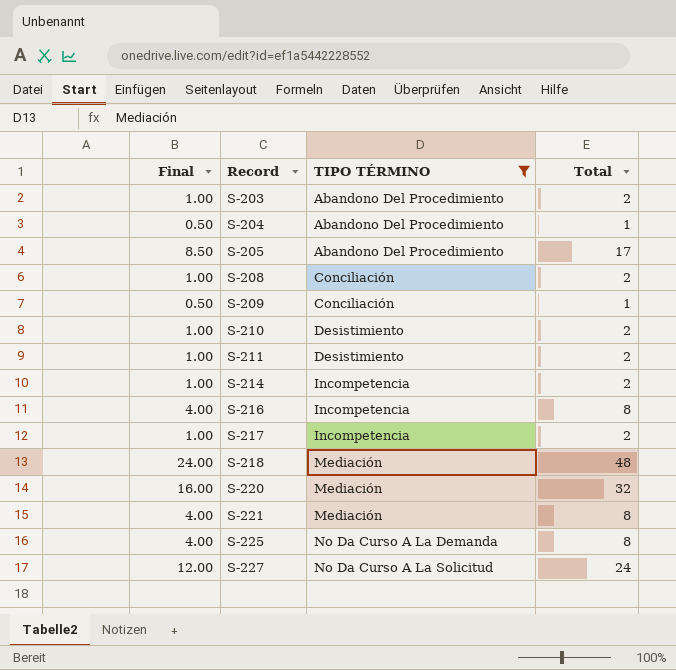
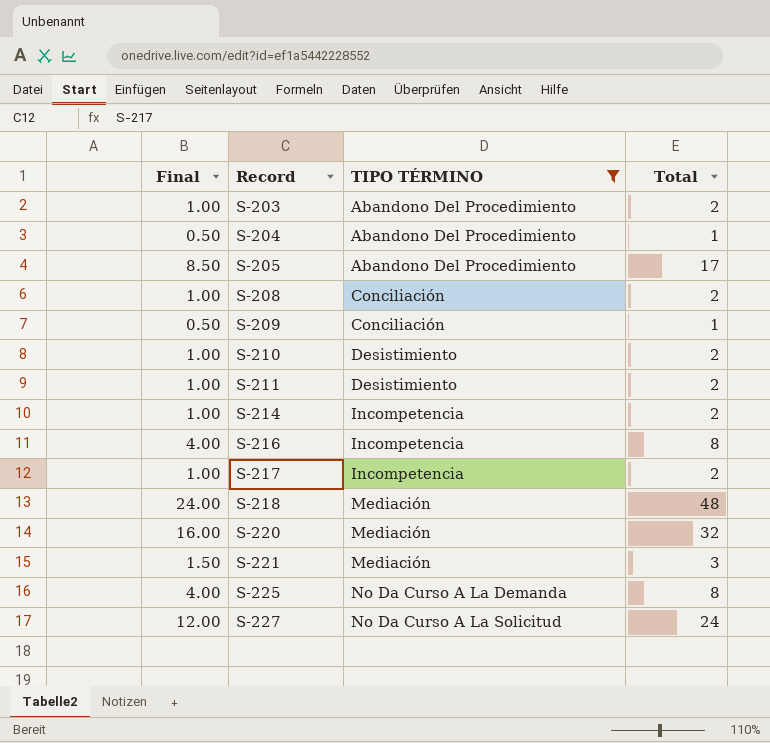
S-221 | Final: 4.00 -> 1.50
S-221 | Total: 8 -> 3

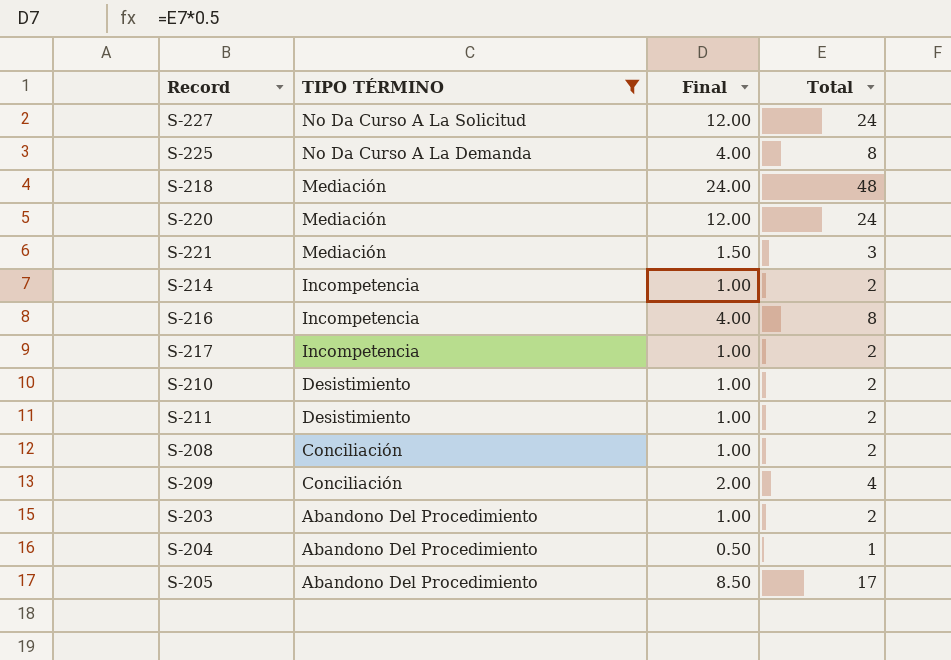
row order: Record ascending -> TIPO TÉRMINO descending
column Final | position: 1 -> 3
S-220 | Final: 16.00 -> 12.00
S-220 | Total: 32 -> 24
S-209 | Final: 0.50 -> 2.00
S-209 | Total: 1 -> 4

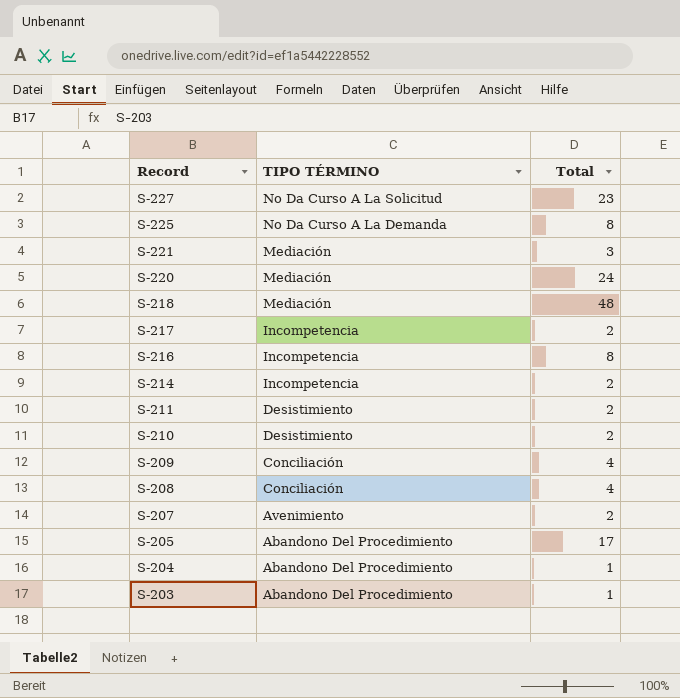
filter: TIPO TÉRMINO != Avenimiento -> none
row order: TIPO TÉRMINO descending -> Record descending
column Final | formula: [Total] * 0.5 -> none
S-227 | Total: 24 -> 23
S-208 | Total: 2 -> 4
S-203 | Total: 2 -> 1

